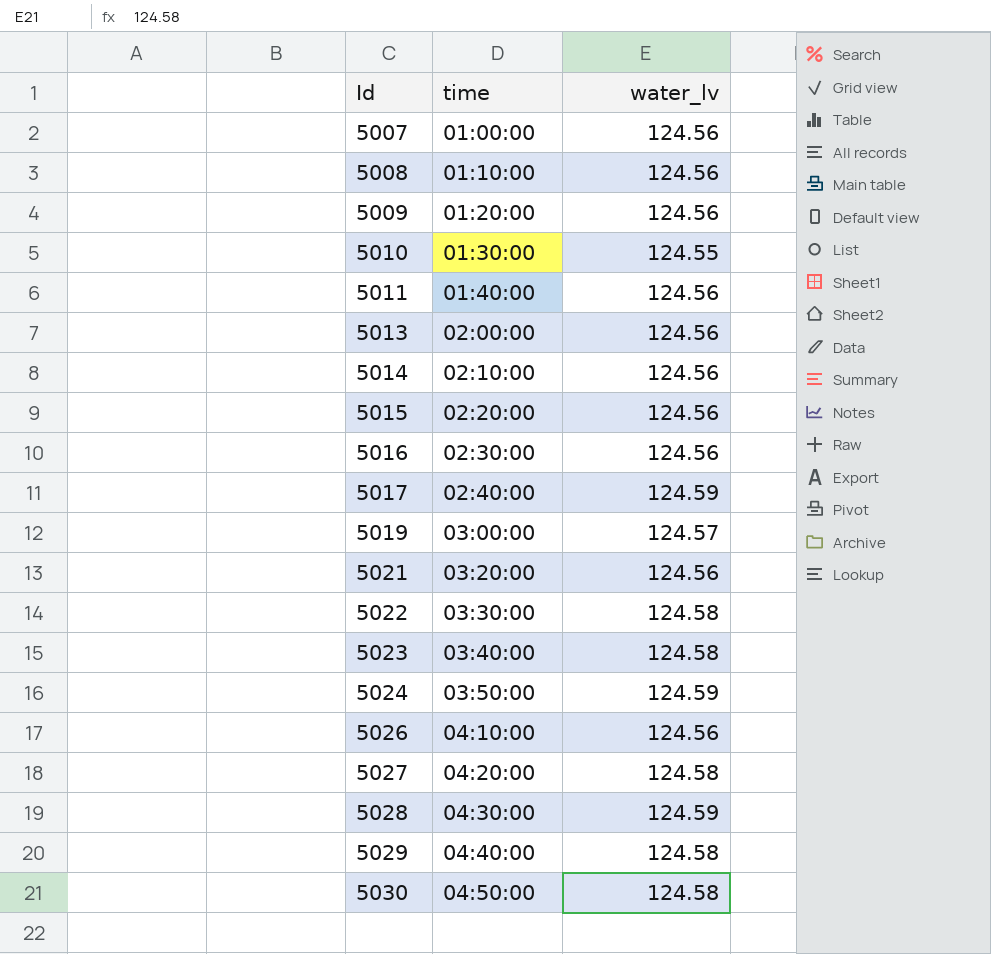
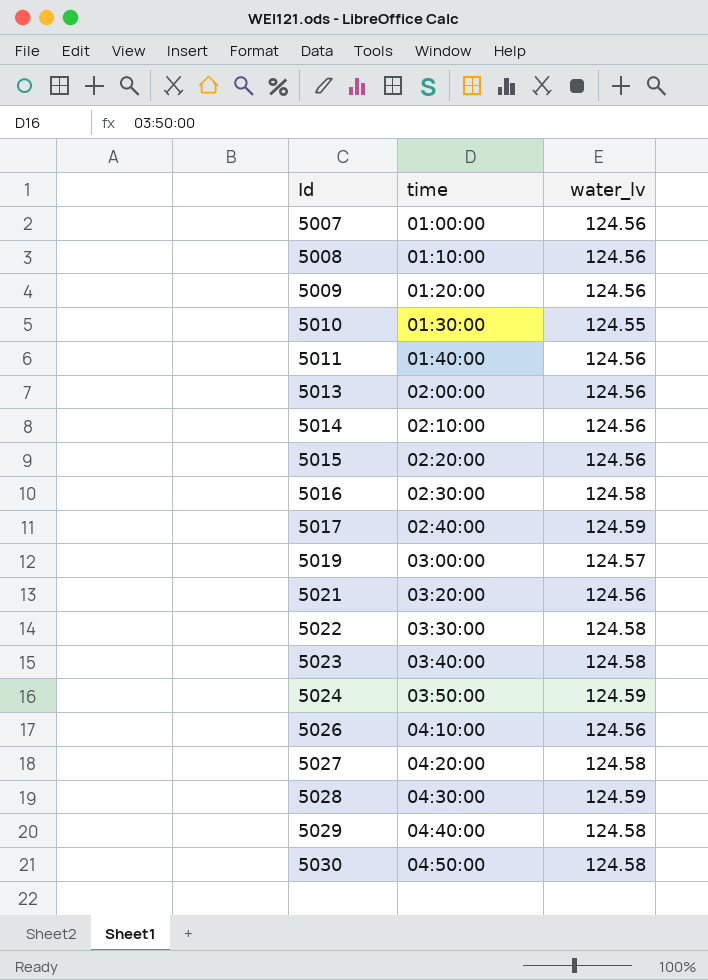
5016 | water_lv: 124.56 -> 124.58

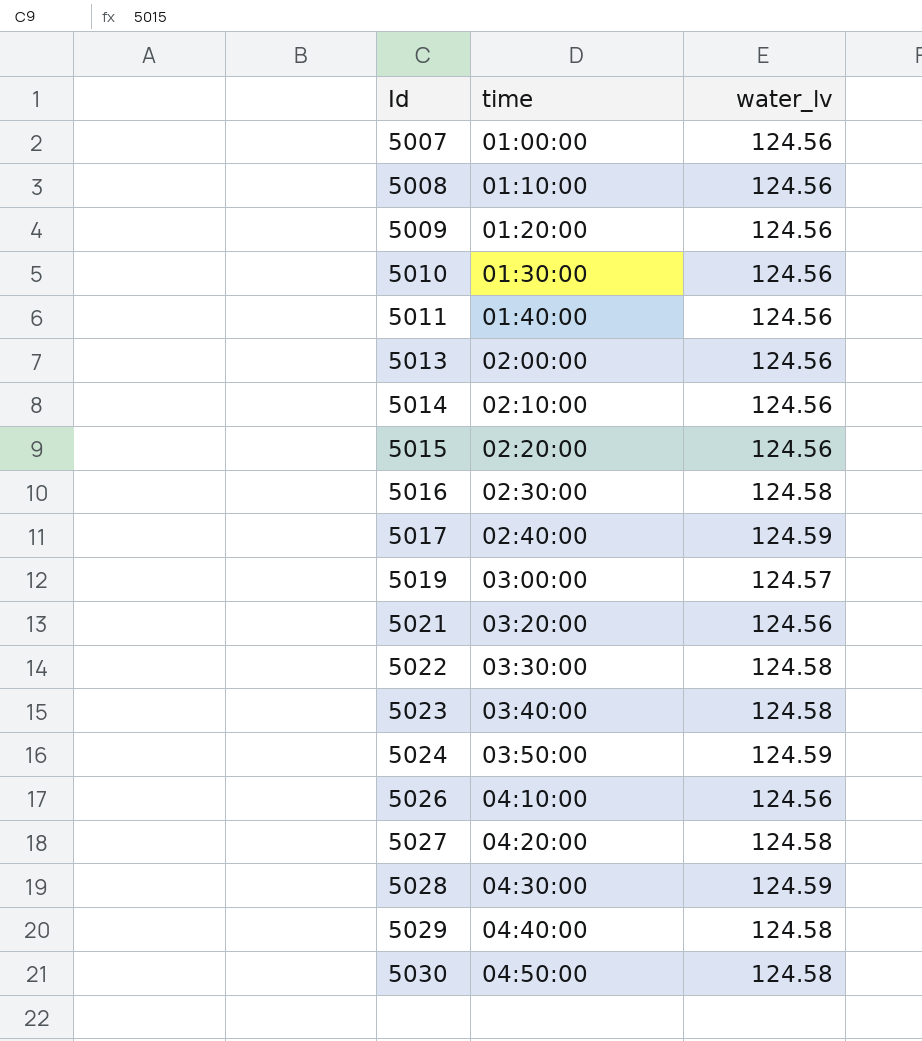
5010 | water_lv: 124.55 -> 124.56

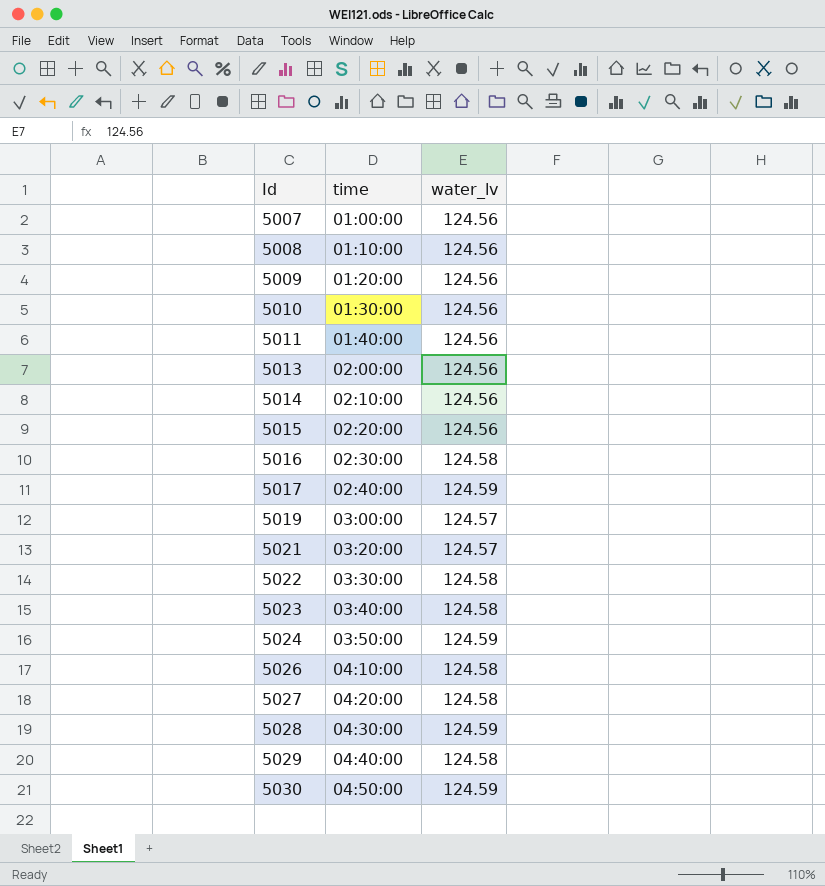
5021 | water_lv: 124.56 -> 124.57
5026 | water_lv: 124.56 -> 124.58
5030 | water_lv: 124.58 -> 124.59

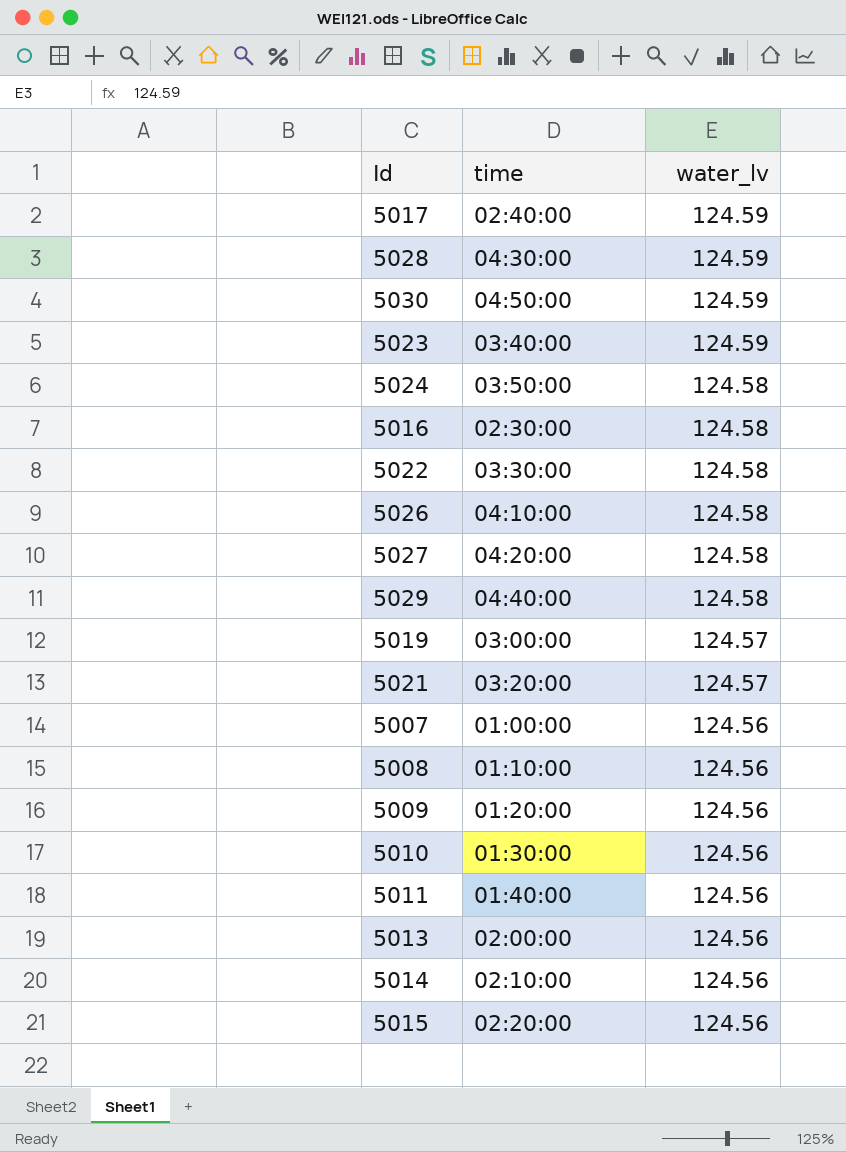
row order: Id ascending -> water_lv descending
5023 | water_lv: 124.58 -> 124.59
5024 | water_lv: 124.59 -> 124.58

